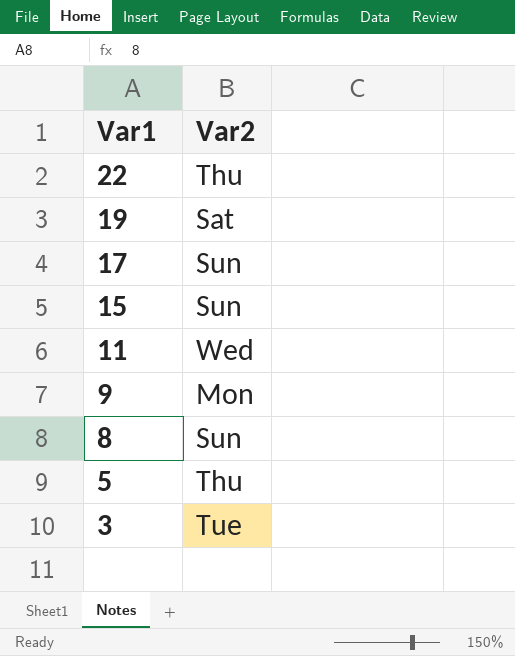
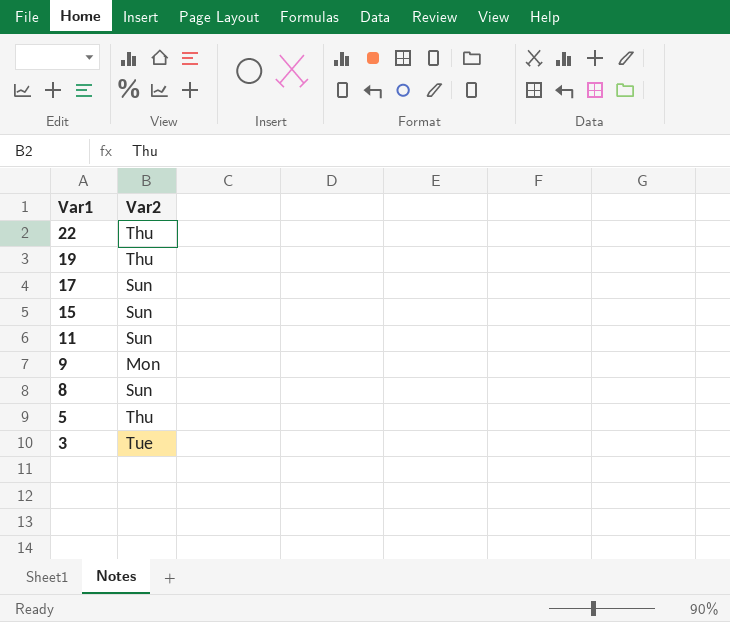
19 | Var2: Sat -> Thu
11 | Var2: Wed -> Sun

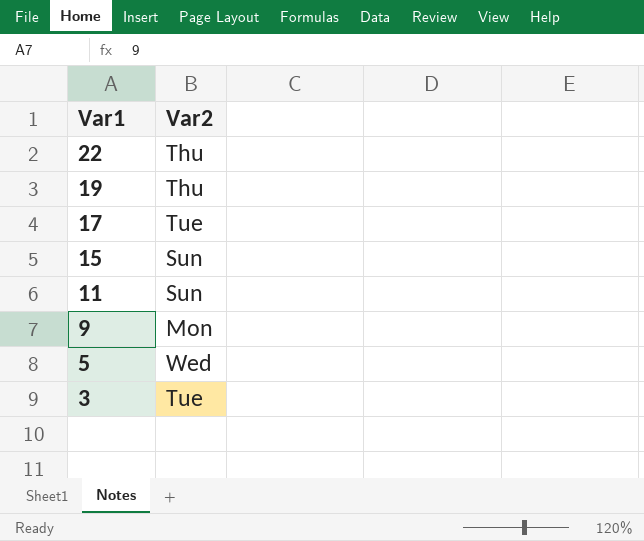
row 8: Sun -> none
17 | Var2: Sun -> Tue
5 | Var2: Thu -> Wed

